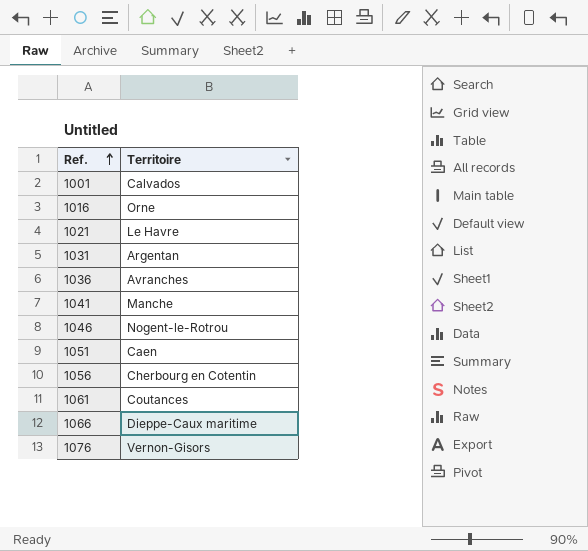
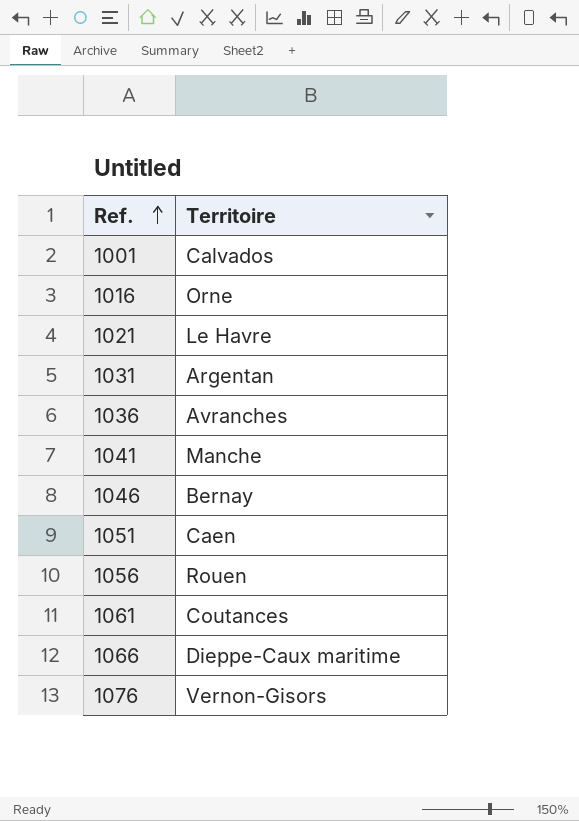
1046 | Territoire: Nogent-le-Rotrou -> Bernay
1056 | Territoire: Cherbourg en Cotentin -> Rouen

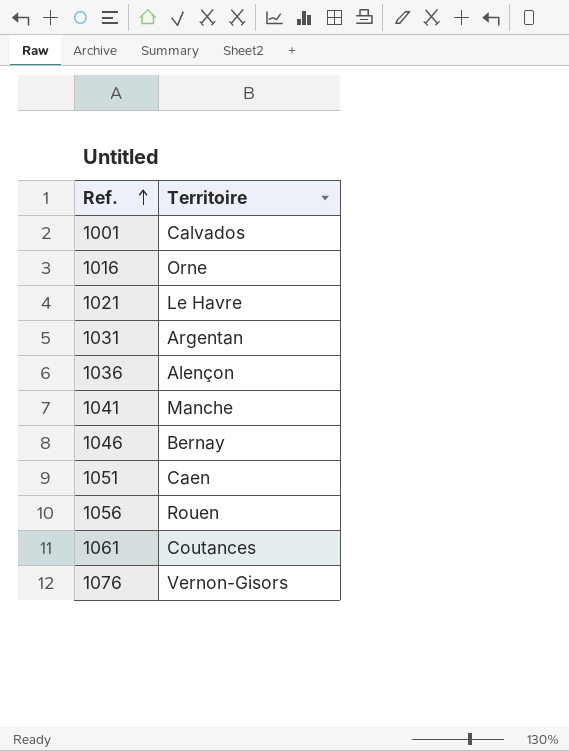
row 1066: Dieppe-Caux maritime -> none
1036 | Territoire: Avranches -> Alençon

